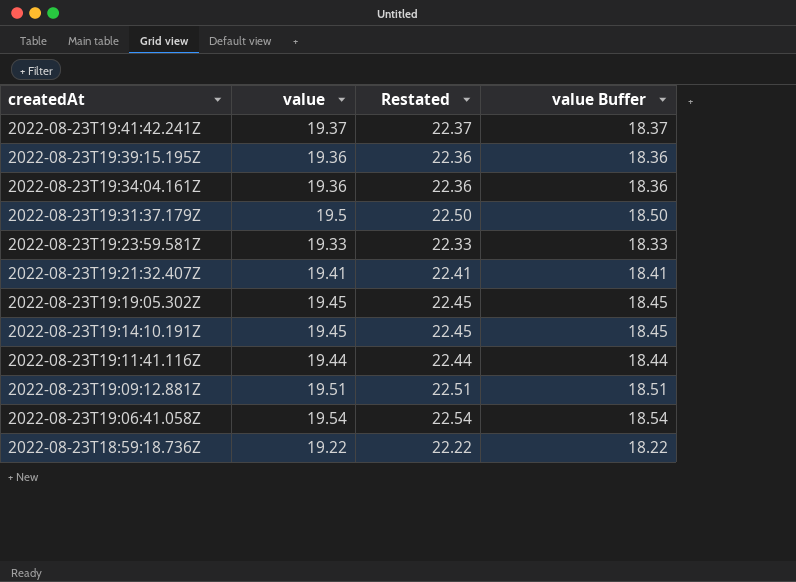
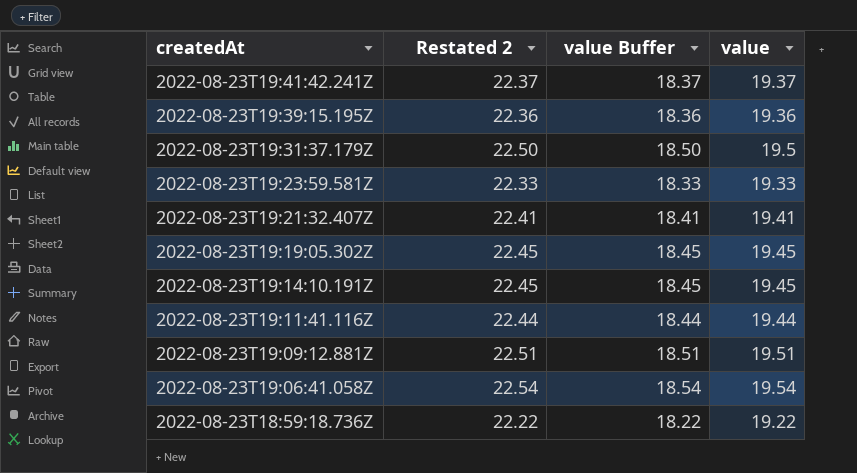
column name: Restated -> Restated 2
column value | position: 2 -> 4
row 2022-08-23T19:34:04.161Z: 19.36 | 22.36 | 18.36 -> none

